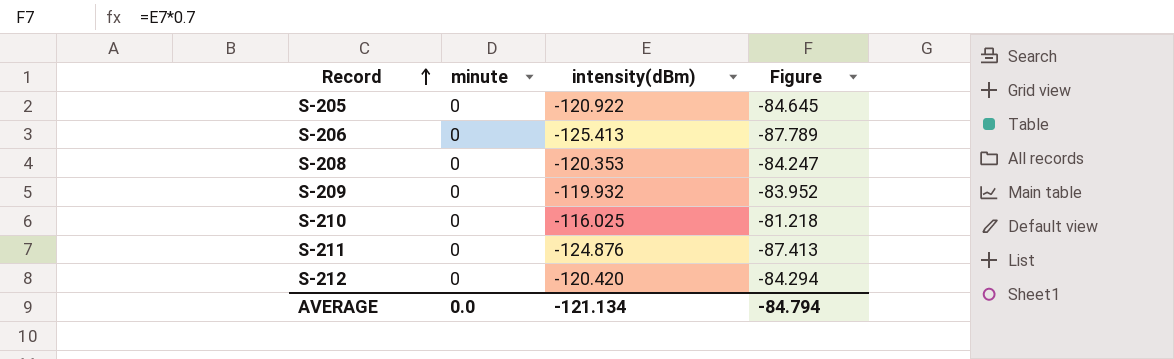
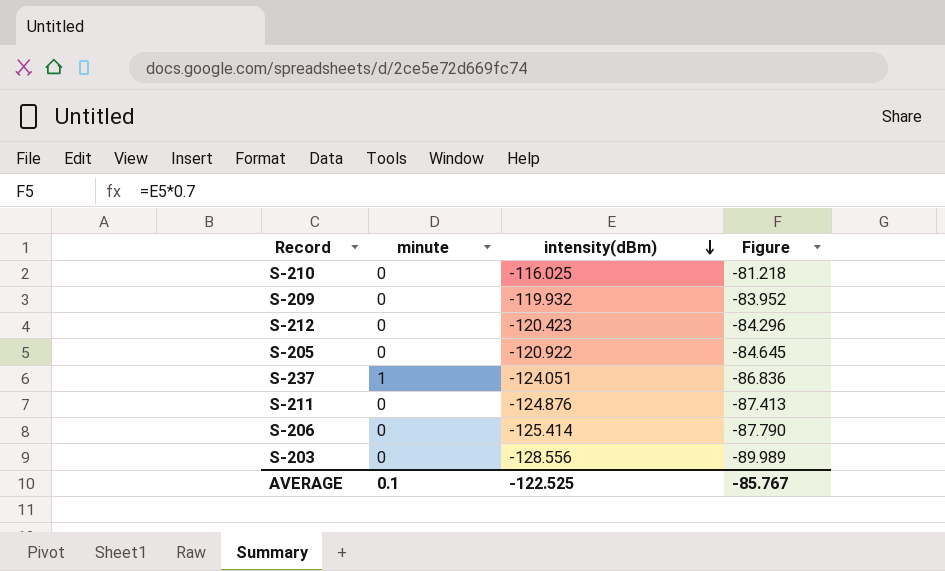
row order: Record ascending -> intensity(dBm) descending
row S-208: 0 | -120.353 | -84.247 -> none
S-212 | intensity(dBm): -120.420 -> -120.423
S-212 | Figure: -84.294 -> -84.296
row S-237: none -> 1 | -124.051 | -86.836
S-206 | intensity(dBm): -125.413 -> -125.414
S-206 | Figure: -87.789 -> -87.790
row S-203: none -> 0 | -128.556 | -89.989
AVERAGE | minute: 0.0 -> 0.1
AVERAGE | intensity(dBm): -121.134 -> -122.525
AVERAGE | Figure: -84.794 -> -85.767

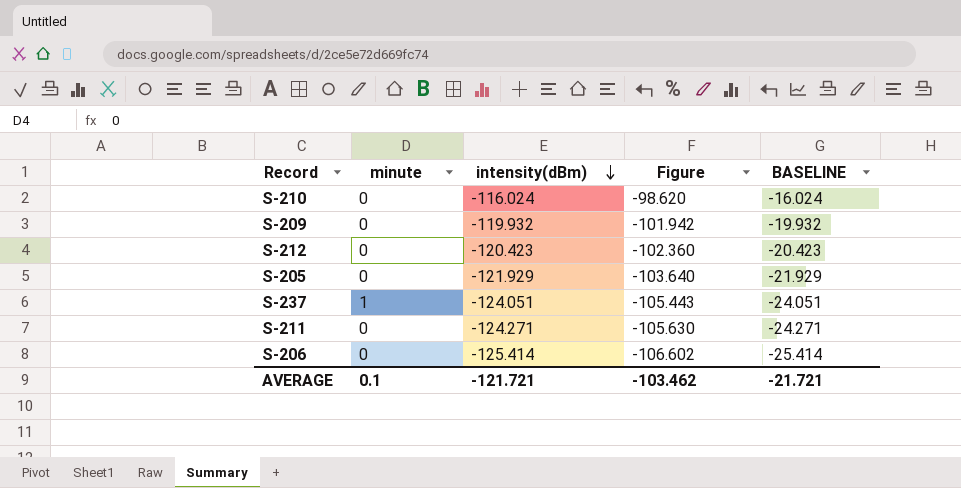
column Figure | formula: [intensity(dBm)] * 0.7 -> [intensity(dBm)] * 0.85
column BASELINE | formula: none -> [intensity(dBm)] + 100
row S-203: 0 | -128.556 | -89.989 -> none
S-210 | intensity(dBm): -116.025 -> -116.024
S-205 | intensity(dBm): -120.922 -> -121.929
S-211 | intensity(dBm): -124.876 -> -124.271
AVERAGE | intensity(dBm): -122.525 -> -121.721
AVERAGE | Figure: -85.767 -> -103.462

